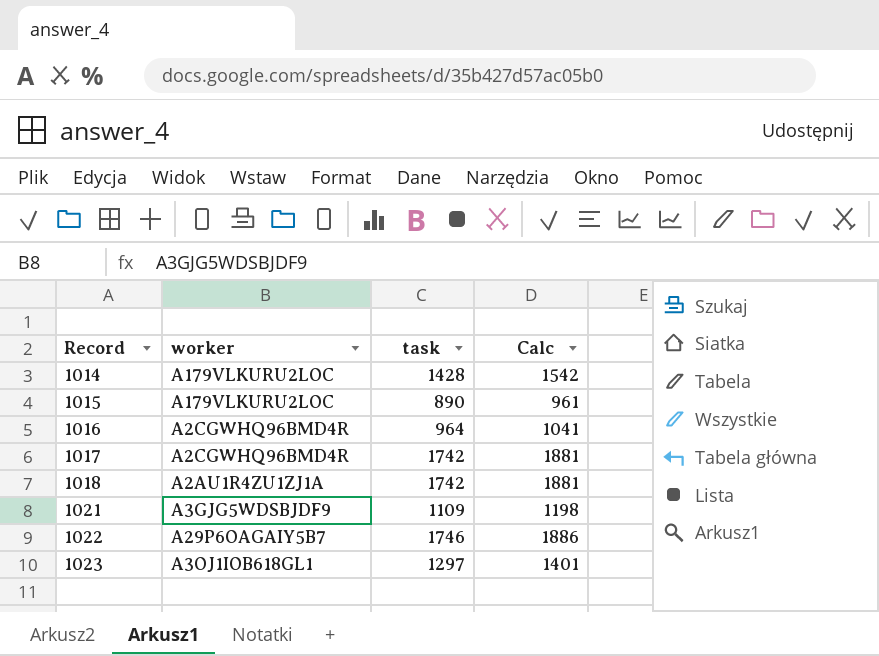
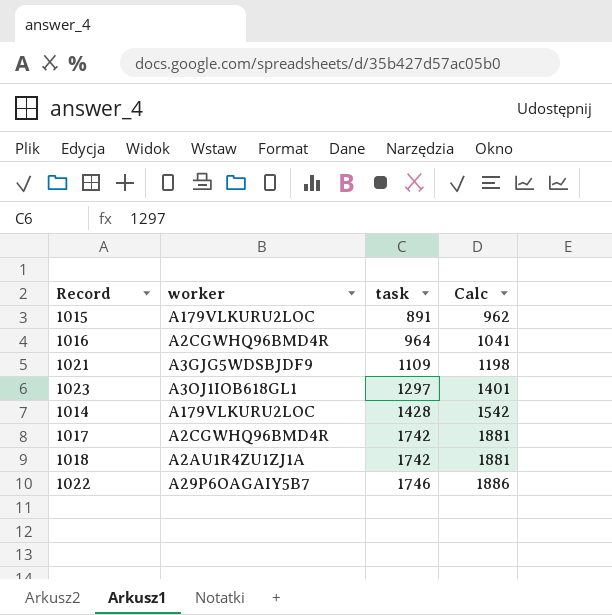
row order: Record ascending -> task ascending
1015 | task: 890 -> 891
1015 | Calc: 961 -> 962

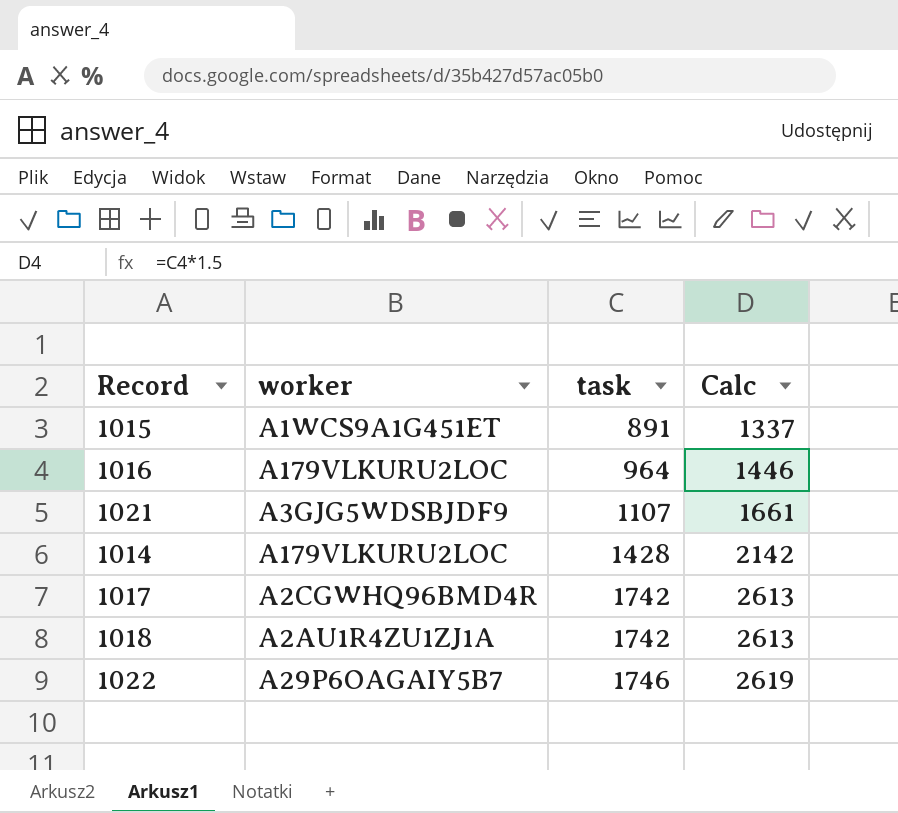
column Calc | formula: [task] * 1.08 -> [task] * 1.5
row 1023: A3OJ1IOB618GL1 | 1297 | 1401 -> none
1015 | worker: A179VLKURU2LOC -> A1WCS9A1G451ET
1016 | worker: A2CGWHQ96BMD4R -> A179VLKURU2LOC
1021 | task: 1109 -> 1107

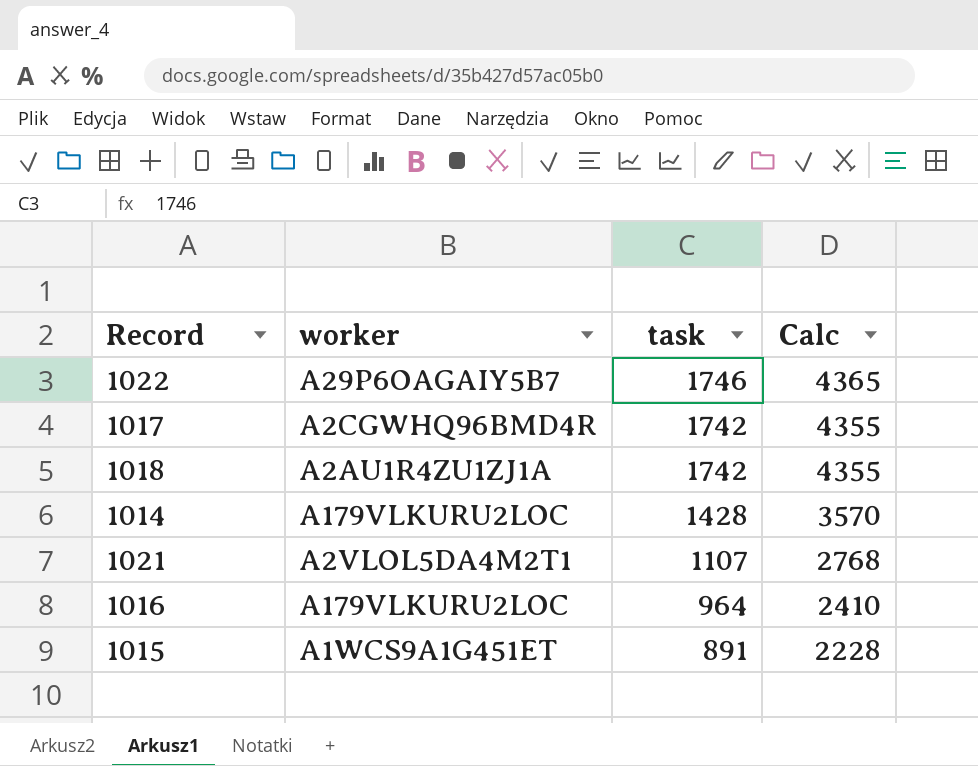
row order: task ascending -> task descending
column Calc | formula: [task] * 1.5 -> [task] * 2.5
1021 | worker: A3GJG5WDSBJDF9 -> A2VLOL5DA4M2T1

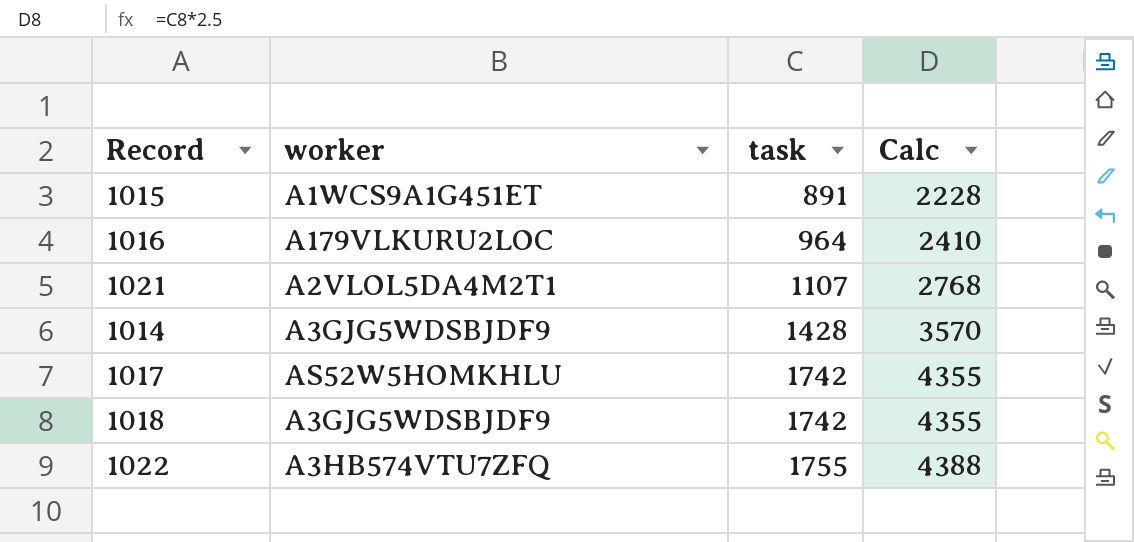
row order: task descending -> task ascending
1014 | worker: A179VLKURU2LOC -> A3GJG5WDSBJDF9
1017 | worker: A2CGWHQ96BMD4R -> AS52W5HOMKHLU
1018 | worker: A2AU1R4ZU1ZJ1A -> A3GJG5WDSBJDF9
1022 | worker: A29P6OAGAIY5B7 -> A3HB574VTU7ZFQ
1022 | task: 1746 -> 1755
1022 | Calc: 4365 -> 4388

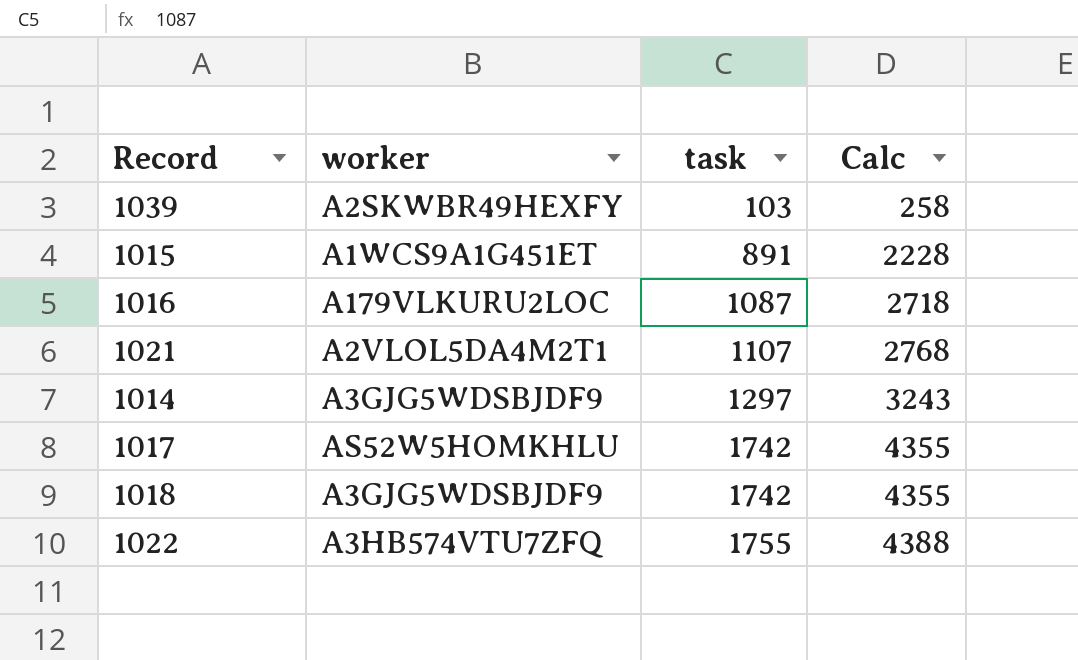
row 1039: none -> A2SKWBR49HEXFY | 103 | 258
1016 | task: 964 -> 1087
1016 | Calc: 2410 -> 2718
1014 | task: 1428 -> 1297
1014 | Calc: 3570 -> 3243

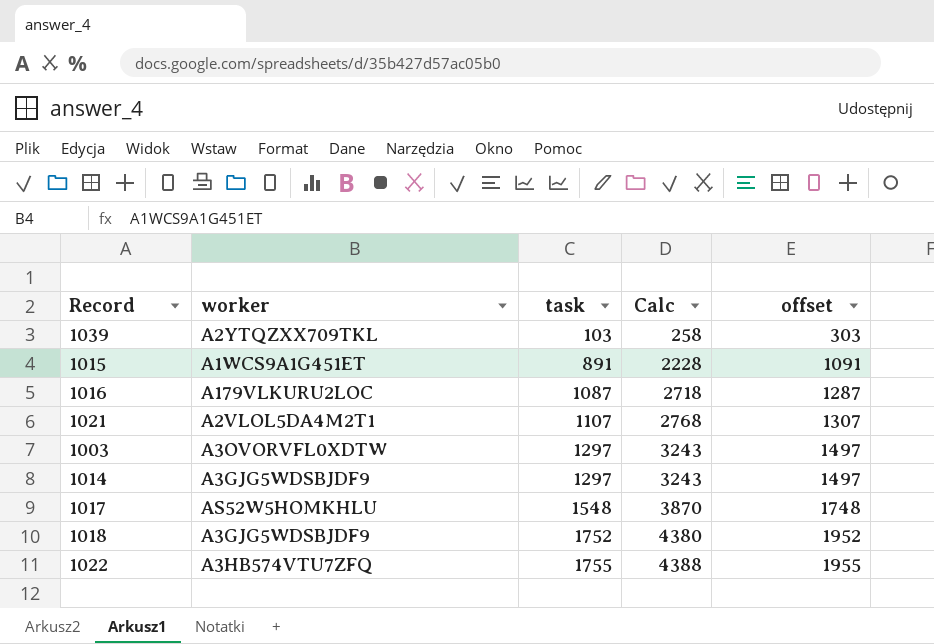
column offset | formula: none -> [task] + 200
1039 | worker: A2SKWBR49HEXFY -> A2YTQZXX709TKL
row 1003: none -> A3OVORVFL0XDTW | 1297 | 3243 | 1497
1017 | task: 1742 -> 1548
1017 | Calc: 4355 -> 3870
1018 | task: 1742 -> 1752
1018 | Calc: 4355 -> 4380

